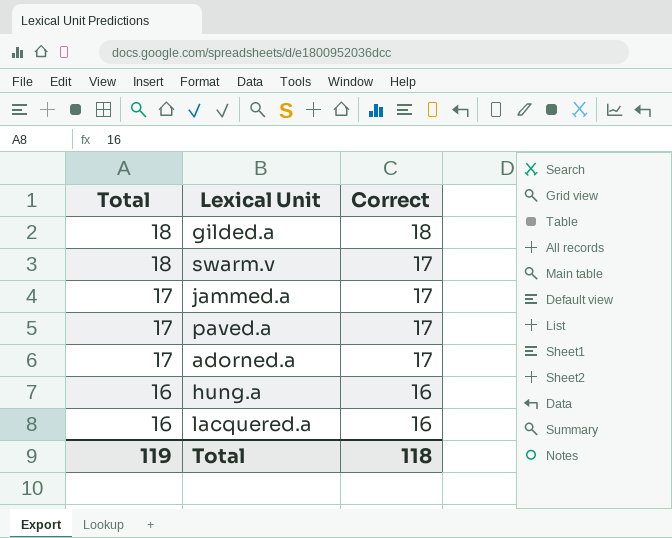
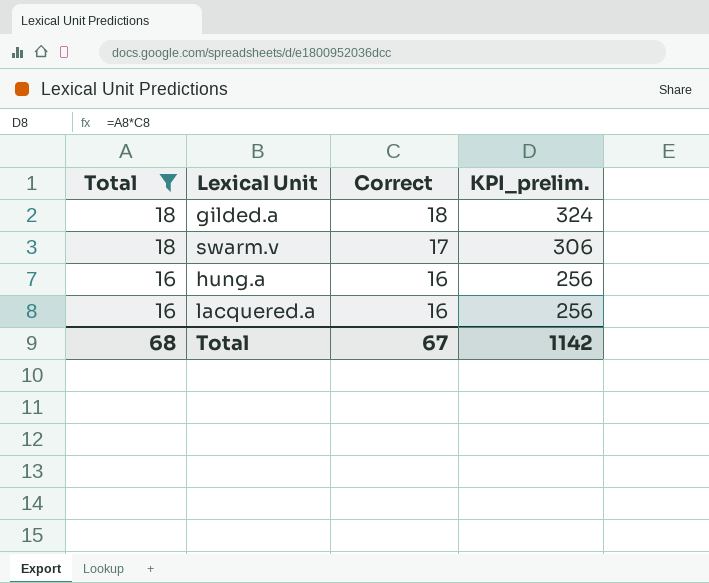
filter: none -> Total != 17
column KPI_prelim. | formula: none -> [Total] * [Correct]
Total | Total: 119 -> 68
Total | Correct: 118 -> 67

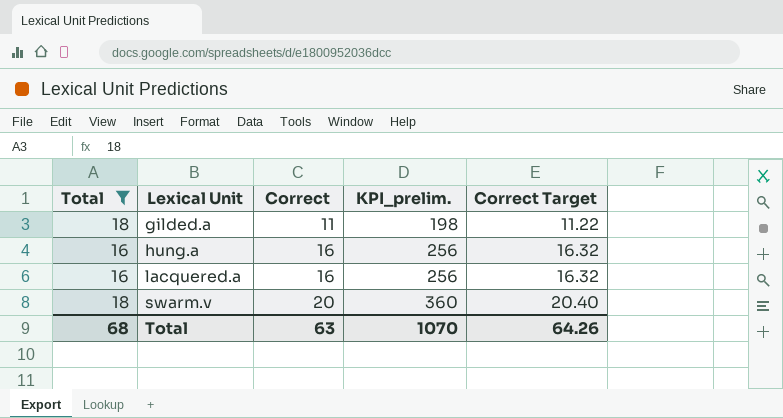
row order: Total descending -> Lexical Unit ascending
column Correct Target | formula: none -> [Correct] * 1.02
gilded.a | Correct: 18 -> 11
gilded.a | KPI_prelim.: 324 -> 198
swarm.v | Correct: 17 -> 20
swarm.v | KPI_prelim.: 306 -> 360
Total | Correct: 67 -> 63
Total | KPI_prelim.: 1142 -> 1070

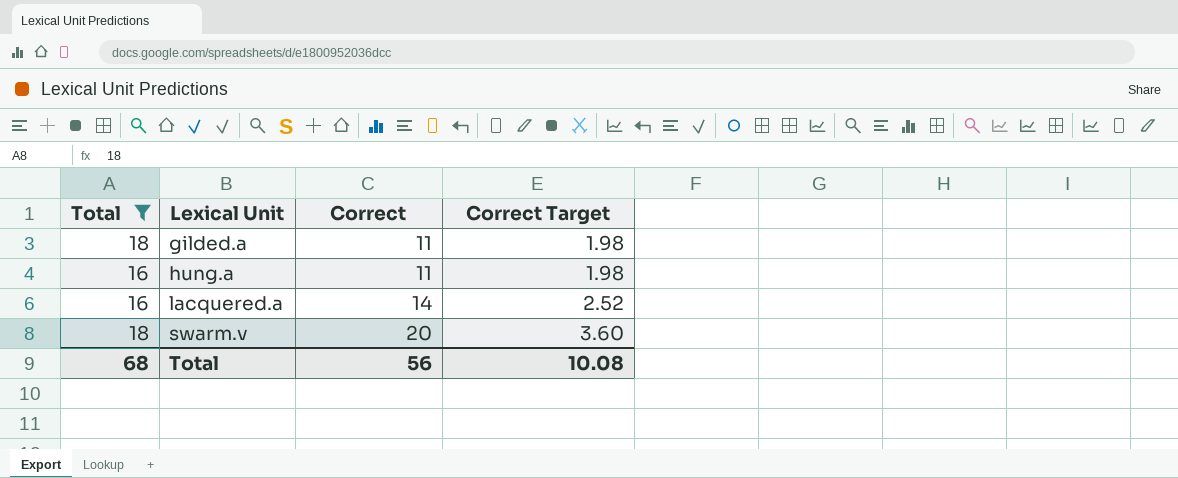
column KPI_prelim. | formula: [Total] * [Correct] -> none
column Correct Target | formula: [Correct] * 1.02 -> [Correct] * 0.18
hung.a | Correct: 16 -> 11
lacquered.a | Correct: 16 -> 14
Total | Correct: 63 -> 56
Total | Correct Target: 64.26 -> 10.08

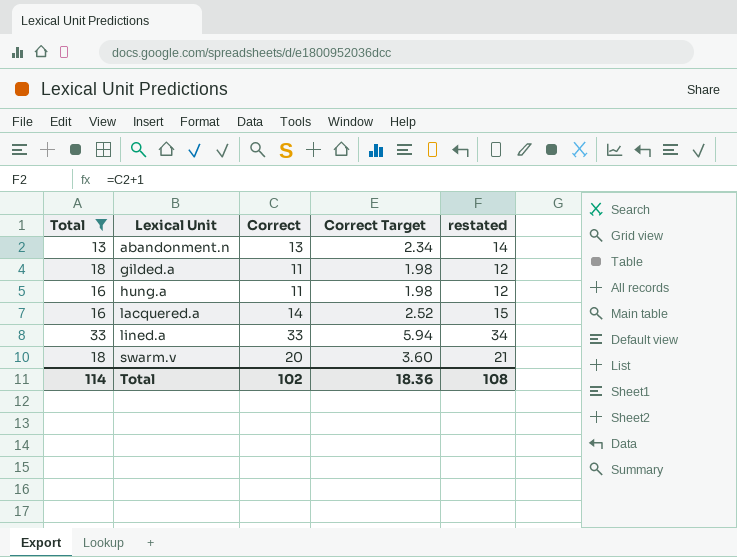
column restated | formula: none -> [Correct] + 1
row abandonment.n: none -> 13 | 13 | 2.34 | 14
row lined.a: none -> 33 | 33 | 5.94 | 34
Total | Total: 68 -> 114
Total | Correct: 56 -> 102
Total | Correct Target: 10.08 -> 18.36

